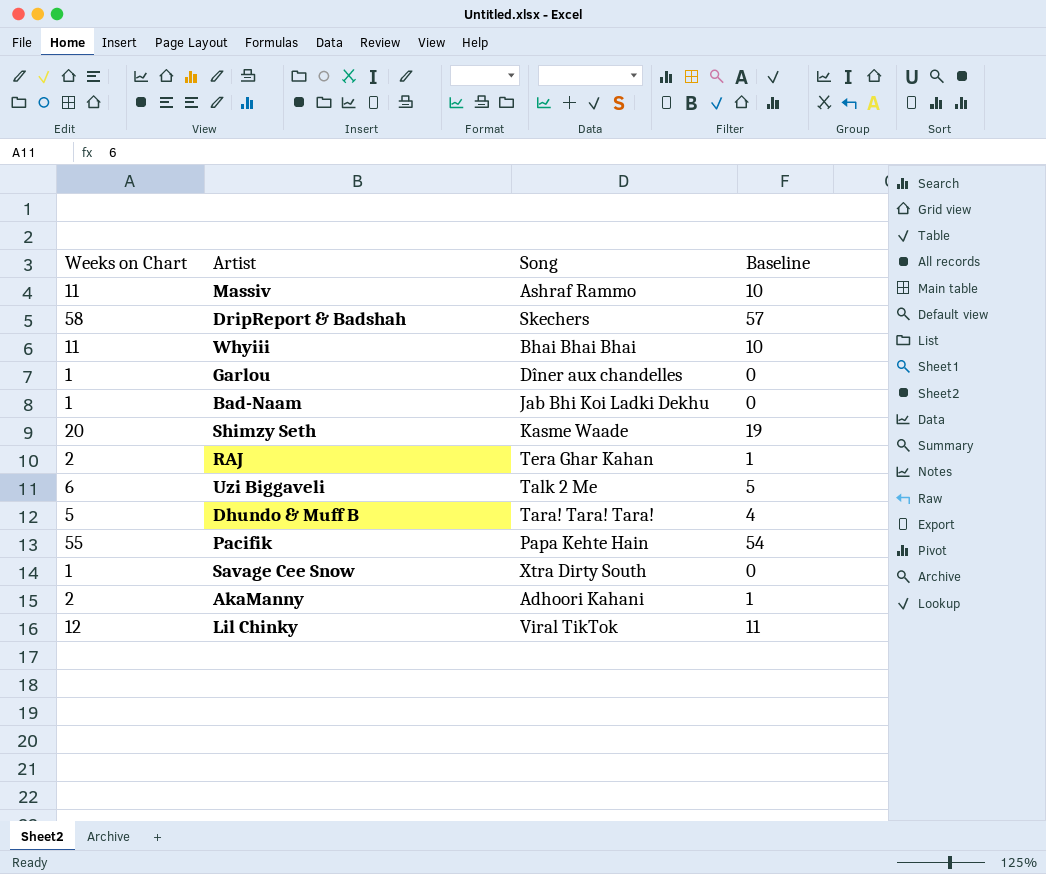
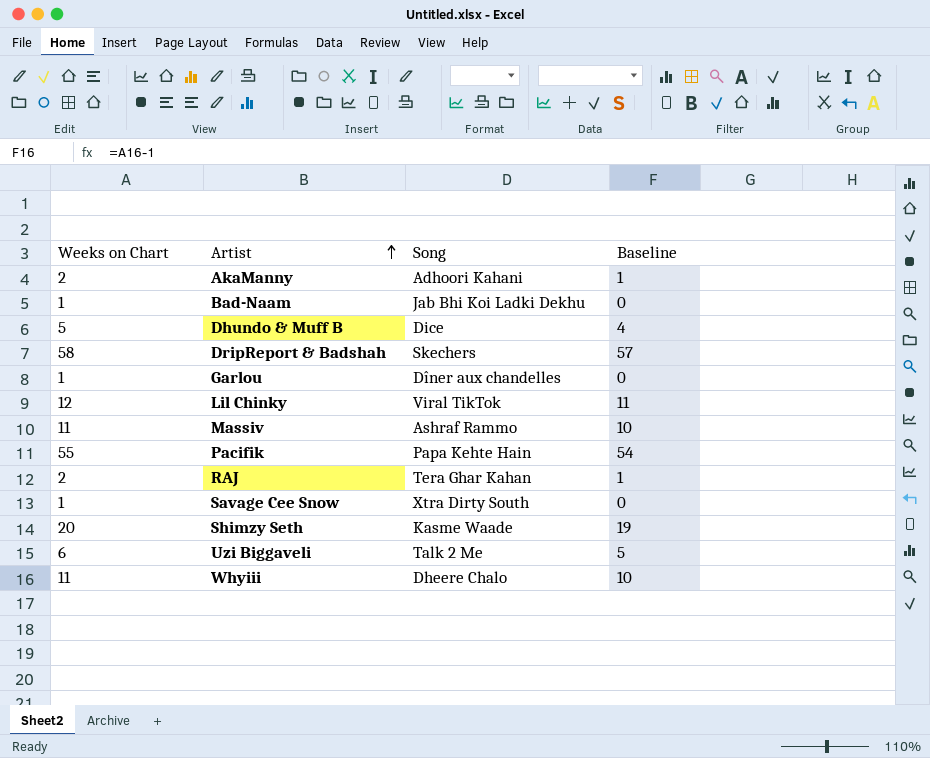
row order: none -> Artist ascending
Dhundo & Muff B | Song: Tara! Tara! Tara! -> Dice
Whyiii | Song: Bhai Bhai Bhai -> Dheere Chalo

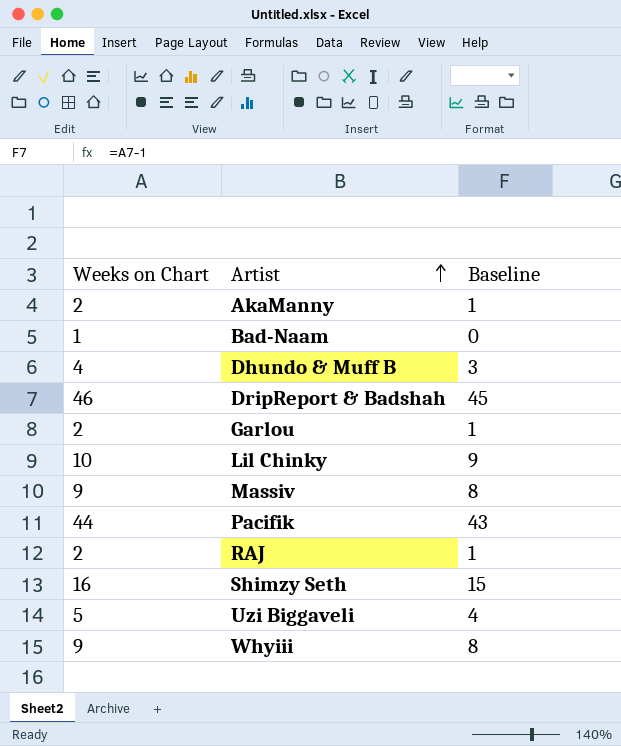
column Song | position: 3 -> none
row Savage Cee Snow: 1 | Xtra Dirty South | 0 -> none
Dhundo & Muff B | Weeks on Chart: 5 -> 4
Dhundo & Muff B | Baseline: 4 -> 3
DripReport & Badshah | Weeks on Chart: 58 -> 46
DripReport & Badshah | Baseline: 57 -> 45
Garlou | Weeks on Chart: 1 -> 2
Garlou | Baseline: 0 -> 1
Lil Chinky | Weeks on Chart: 12 -> 10
Lil Chinky | Baseline: 11 -> 9
Massiv | Weeks on Chart: 11 -> 9
Massiv | Baseline: 10 -> 8
Pacifik | Weeks on Chart: 55 -> 44
Pacifik | Baseline: 54 -> 43
Shimzy Seth | Weeks on Chart: 20 -> 16
Shimzy Seth | Baseline: 19 -> 15
Uzi Biggaveli | Weeks on Chart: 6 -> 5
Uzi Biggaveli | Baseline: 5 -> 4
Whyiii | Weeks on Chart: 11 -> 9
Whyiii | Baseline: 10 -> 8

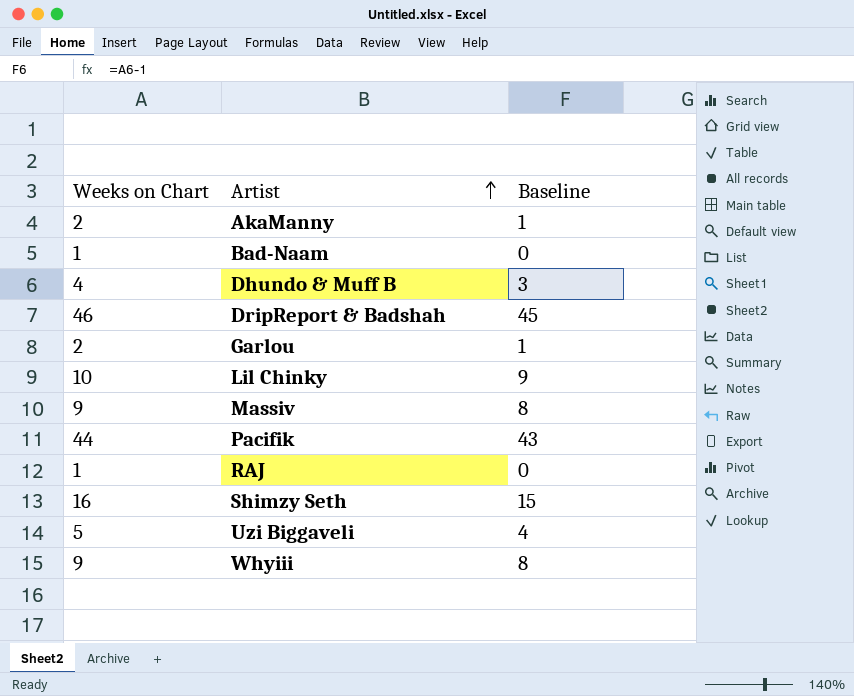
RAJ | Weeks on Chart: 2 -> 1
RAJ | Baseline: 1 -> 0

